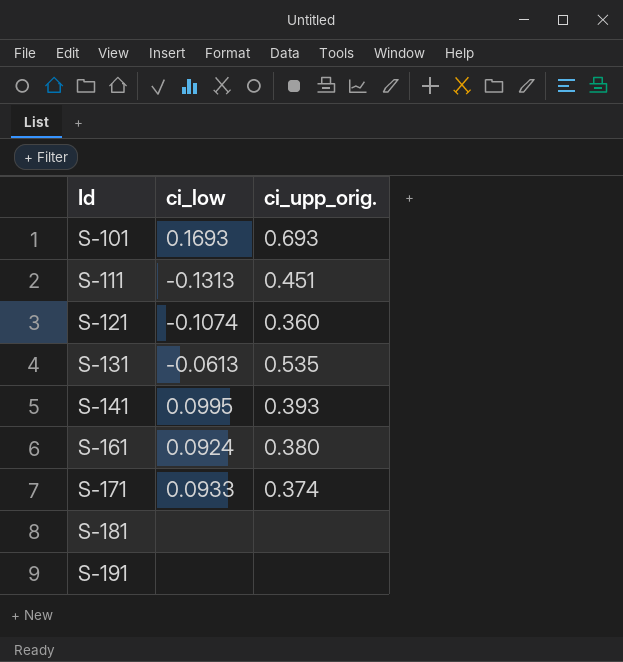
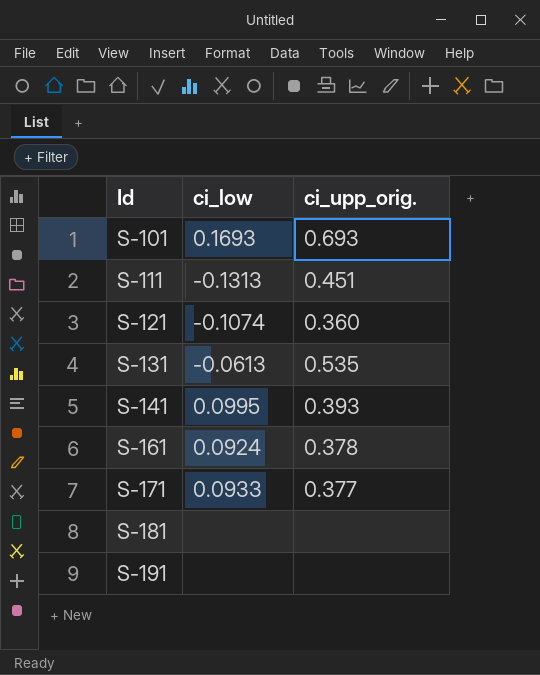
S-161 | ci_upp_orig.: 0.380 -> 0.378
S-171 | ci_upp_orig.: 0.374 -> 0.377

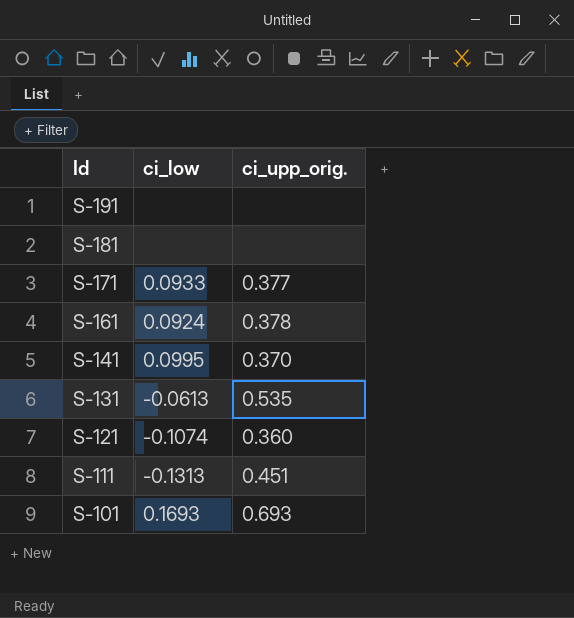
row order: Id ascending -> Id descending
S-141 | ci_upp_orig.: 0.393 -> 0.370

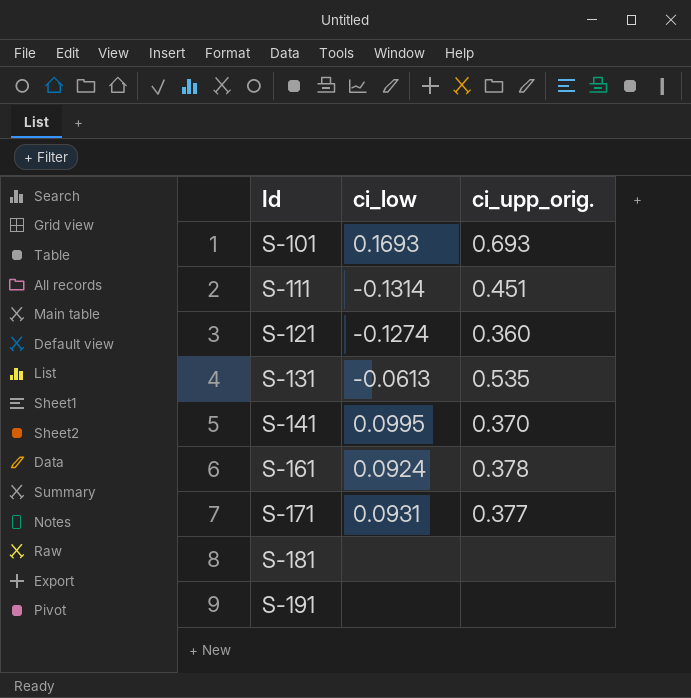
row order: Id descending -> Id ascending
S-111 | ci_low: -0.1313 -> -0.1314
S-121 | ci_low: -0.1074 -> -0.1274
S-171 | ci_low: 0.0933 -> 0.0931

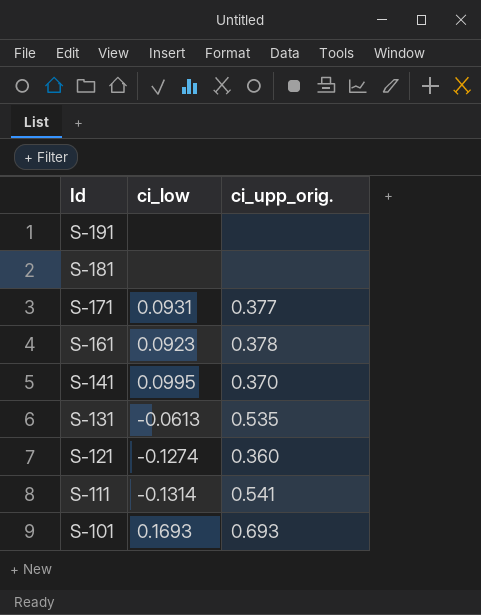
row order: Id ascending -> Id descending
S-161 | ci_low: 0.0924 -> 0.0923
S-111 | ci_upp_orig.: 0.451 -> 0.541

